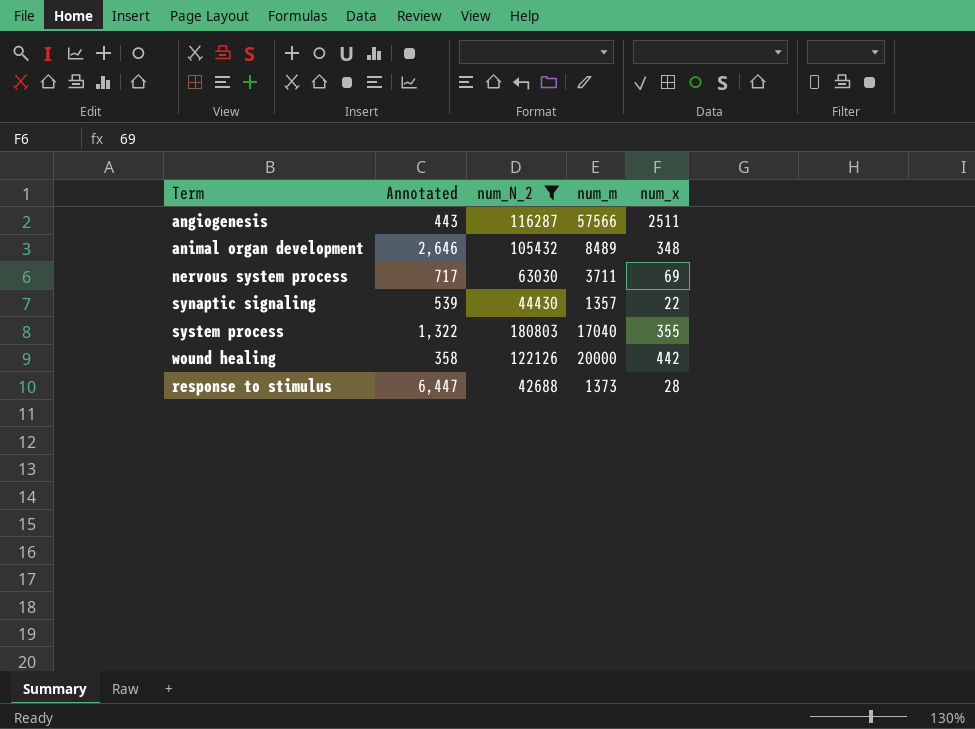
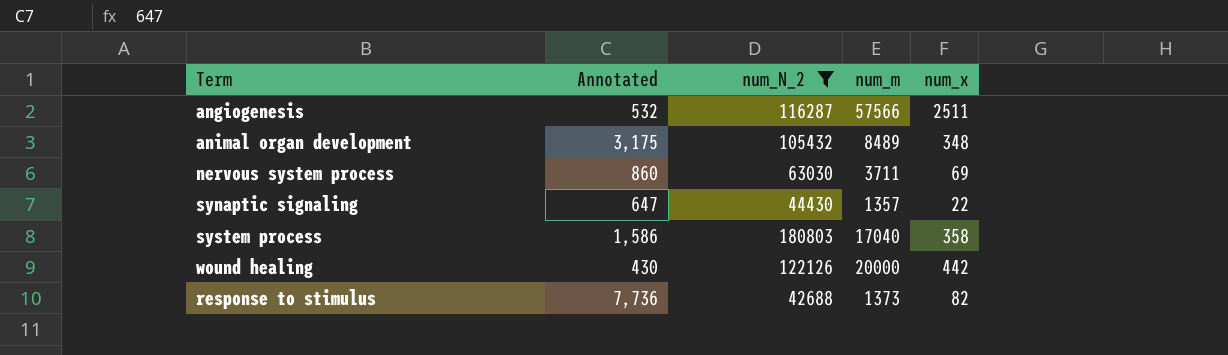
angiogenesis | Annotated: 443 -> 532
animal organ development | Annotated: 2,646 -> 3,175
nervous system process | Annotated: 717 -> 860
synaptic signaling | Annotated: 539 -> 647
system process | Annotated: 1,322 -> 1,586
system process | num_x: 355 -> 358
wound healing | Annotated: 358 -> 430
response to stimulus | Annotated: 6,447 -> 7,736
response to stimulus | num_x: 28 -> 82

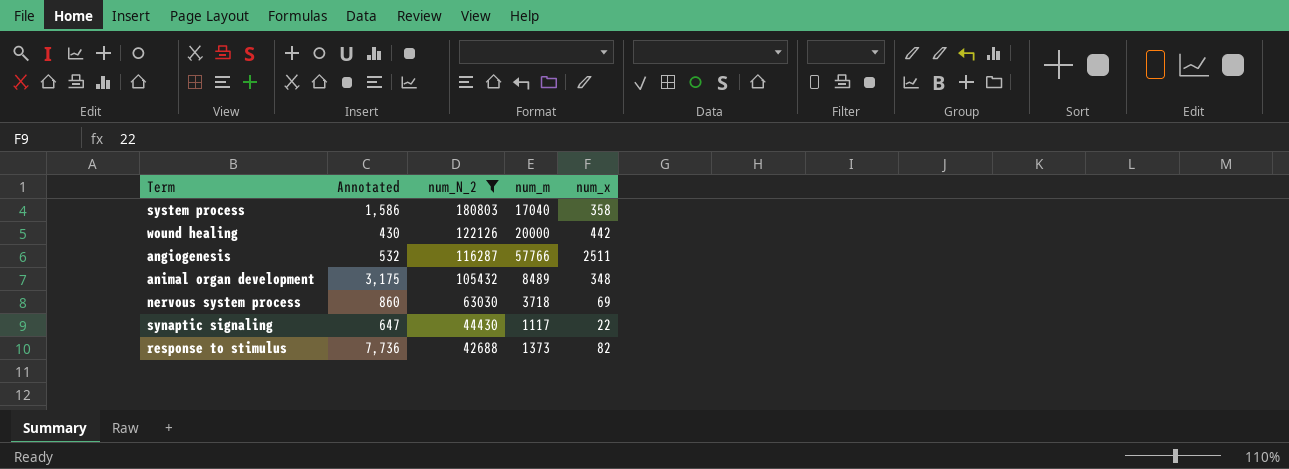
row order: none -> num_N_2 descending
angiogenesis | num_m: 57566 -> 57766
nervous system process | num_m: 3711 -> 3718
synaptic signaling | num_m: 1357 -> 1117

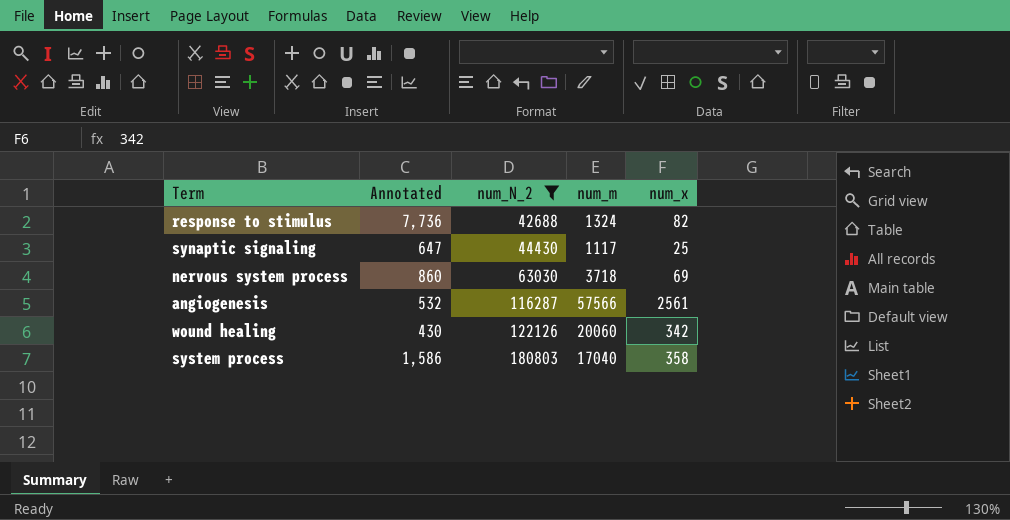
row order: num_N_2 descending -> num_N_2 ascending
row animal organ development: 3,175 | 105432 | 8489 | 348 -> none
response to stimulus | num_m: 1373 -> 1324
synaptic signaling | num_x: 22 -> 25
angiogenesis | num_m: 57766 -> 57566
angiogenesis | num_x: 2511 -> 2561
wound healing | num_m: 20000 -> 20060
wound healing | num_x: 442 -> 342

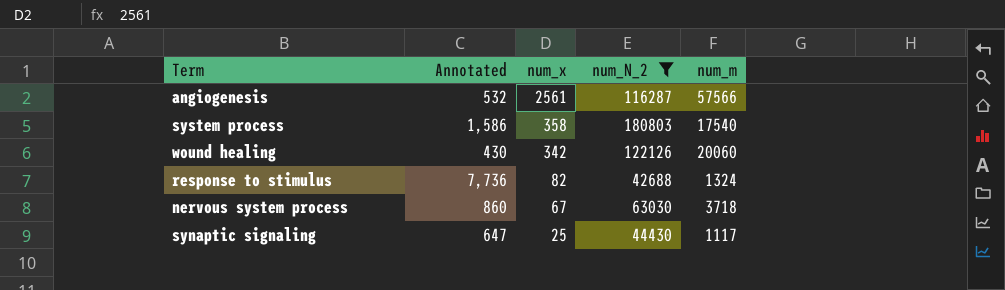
row order: num_N_2 ascending -> num_x descending
column num_x | position: 5 -> 3
system process | num_m: 17040 -> 17540
nervous system process | num_x: 69 -> 67

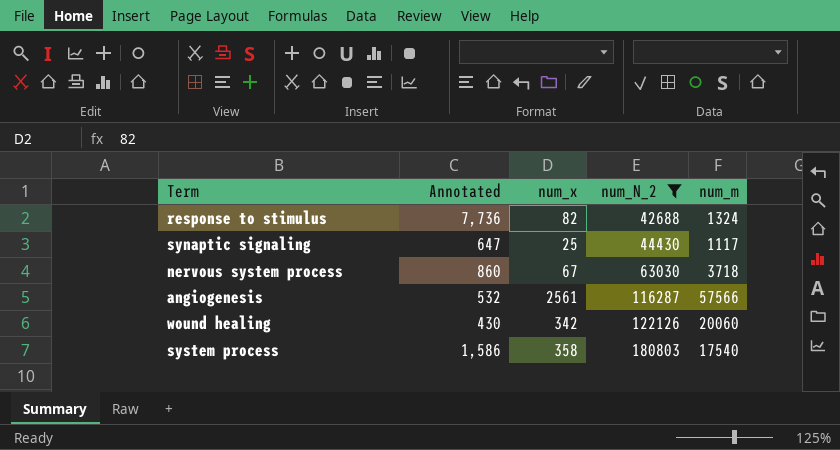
row order: num_x descending -> num_N_2 ascending

